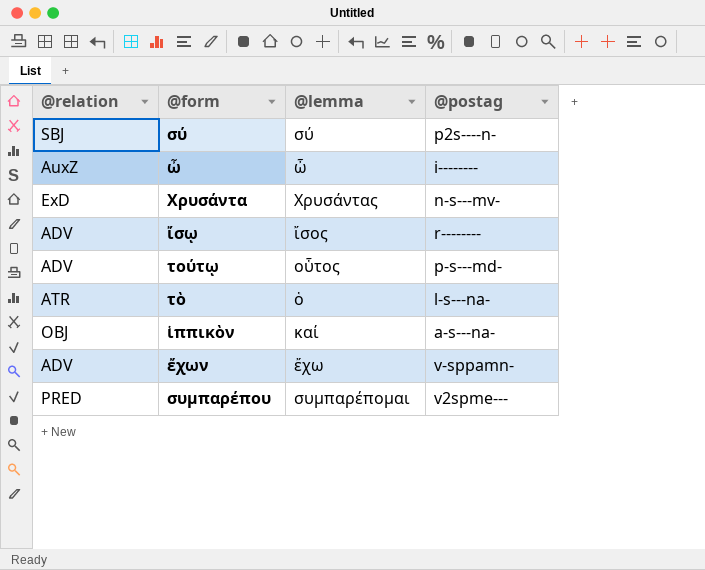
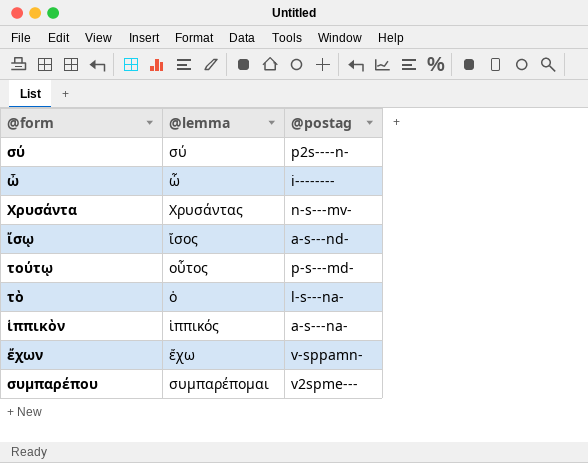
column @relation | position: 1 -> none
ἴσῳ | @postag: r-------- -> a-s---nd-
ἱππικὸν | @lemma: καί -> ἱππικός

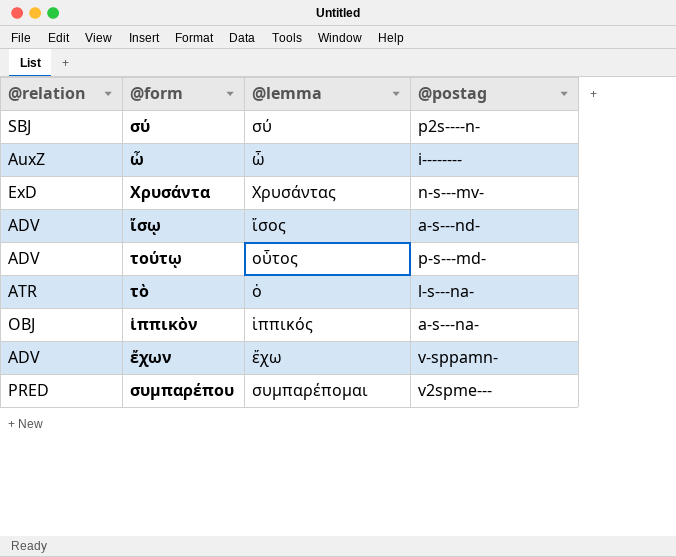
column @relation | position: none -> 1

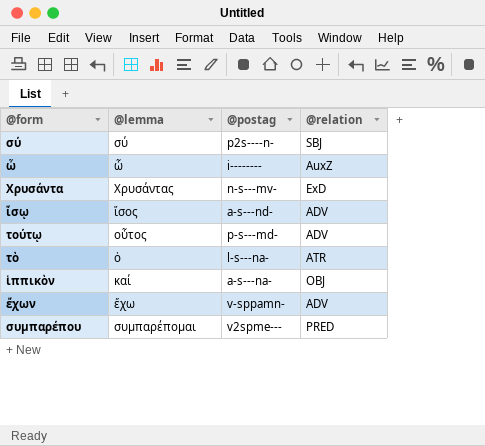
column @relation | position: 1 -> 4
ἱππικὸν | @lemma: ἱππικός -> καί

